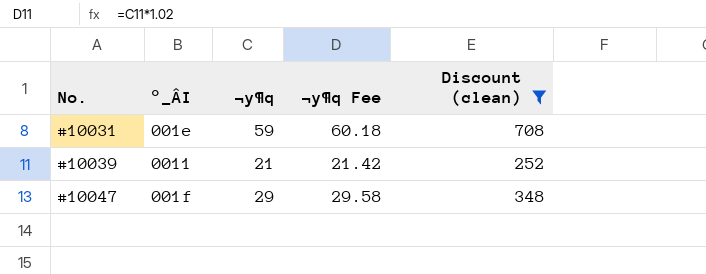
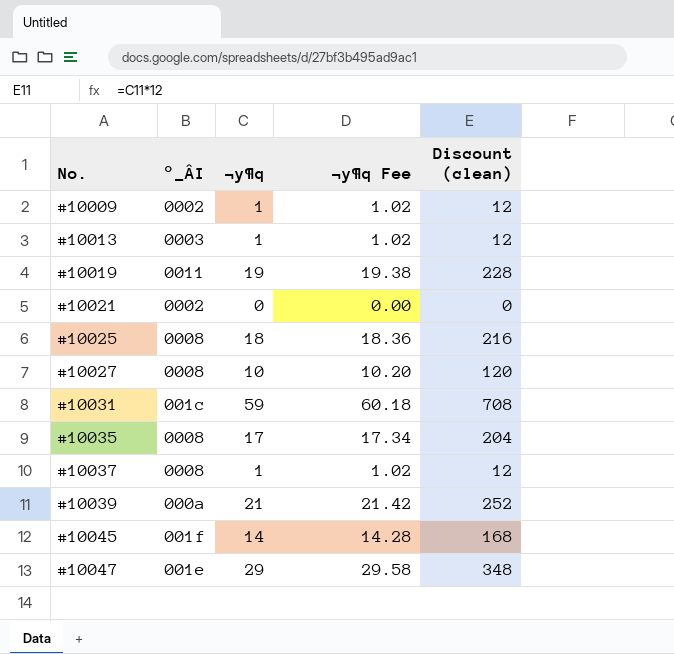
filter: Discount (clean) >= 252 -> none
#10031 | °_ÂI: 001e -> 001c
#10039 | °_ÂI: 0011 -> 000a
#10047 | °_ÂI: 001f -> 001e

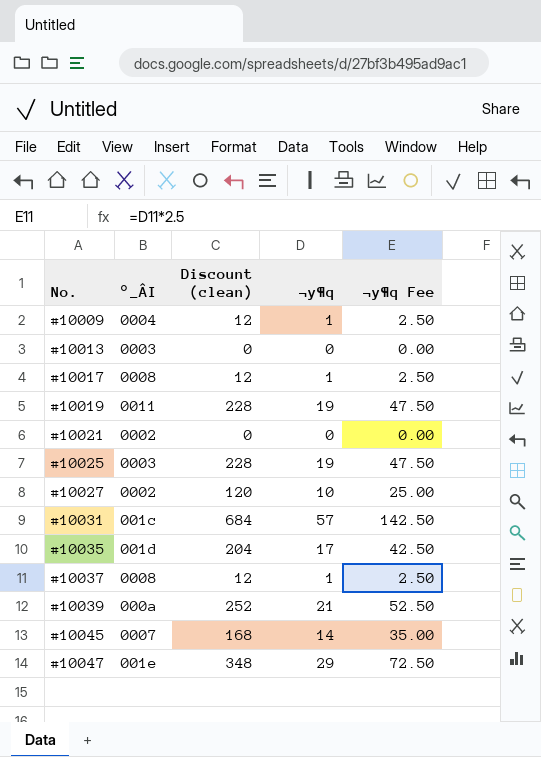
column Discount (clean) | position: 5 -> 3
column ¬y¶q Fee | formula: [¬y¶q] * 1.02 -> [¬y¶q] * 2.5
#10009 | °_ÂI: 0002 -> 0004
#10013 | Discount (clean): 12 -> 0
#10013 | ¬y¶q: 1 -> 0
row #10017: none -> 0008 | 12 | 1 | 2.50
#10025 | °_ÂI: 0008 -> 0003
#10025 | Discount (clean): 216 -> 228
#10025 | ¬y¶q: 18 -> 19
#10027 | °_ÂI: 0008 -> 0002
#10031 | Discount (clean): 708 -> 684
#10031 | ¬y¶q: 59 -> 57
#10035 | °_ÂI: 0008 -> 001d
#10045 | °_ÂI: 001f -> 0007

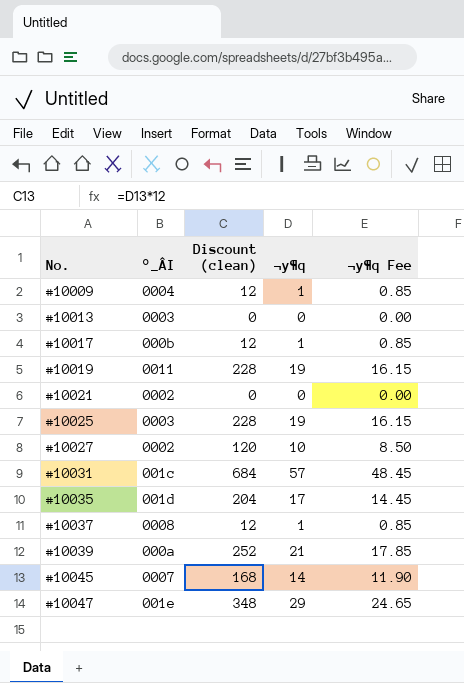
column ¬y¶q Fee | formula: [¬y¶q] * 2.5 -> [¬y¶q] * 0.85
#10017 | °_ÂI: 0008 -> 000b

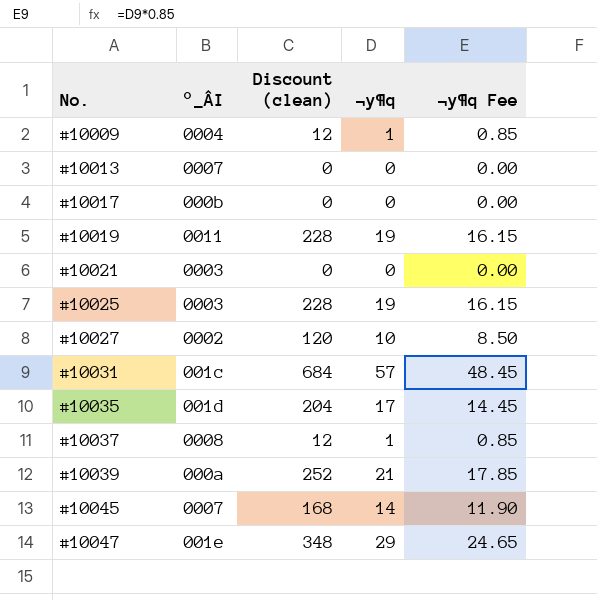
#10013 | °_ÂI: 0003 -> 0007
#10017 | Discount (clean): 12 -> 0
#10017 | ¬y¶q: 1 -> 0
#10017 | ¬y¶q Fee: 0.85 -> 0.00
#10021 | °_ÂI: 0002 -> 0003

